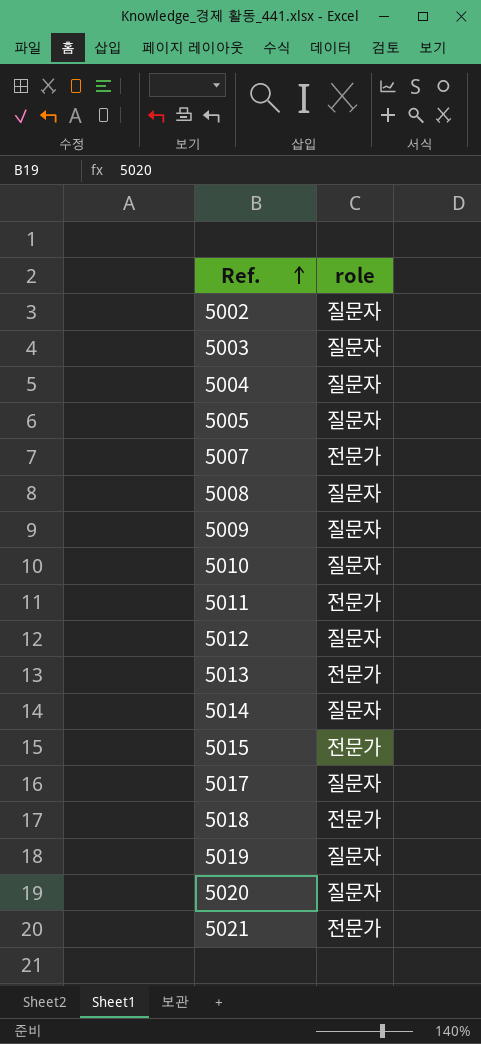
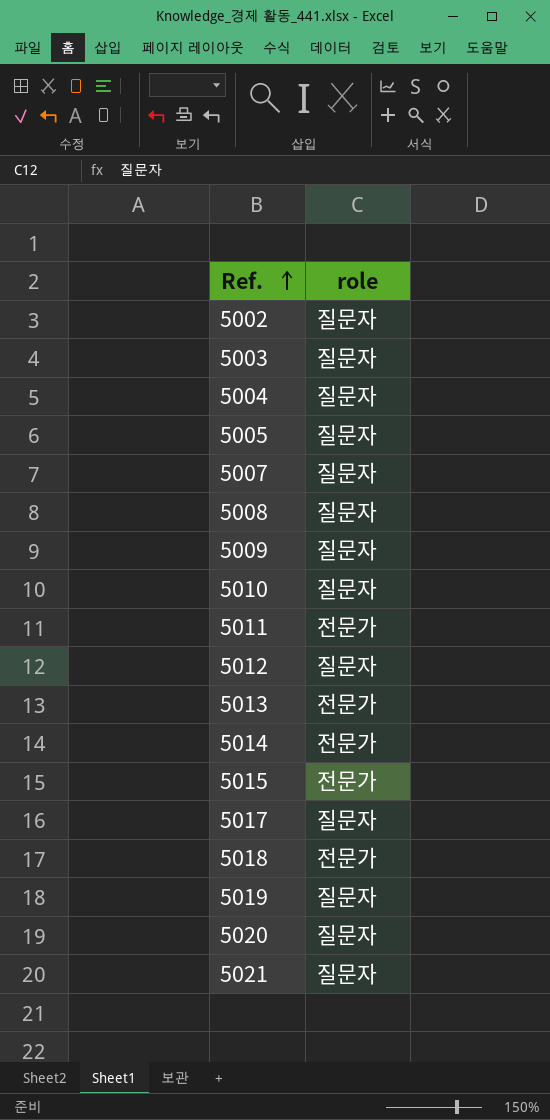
5007 | role: 전문가 -> 질문자
5014 | role: 질문자 -> 전문가
5021 | role: 전문가 -> 질문자

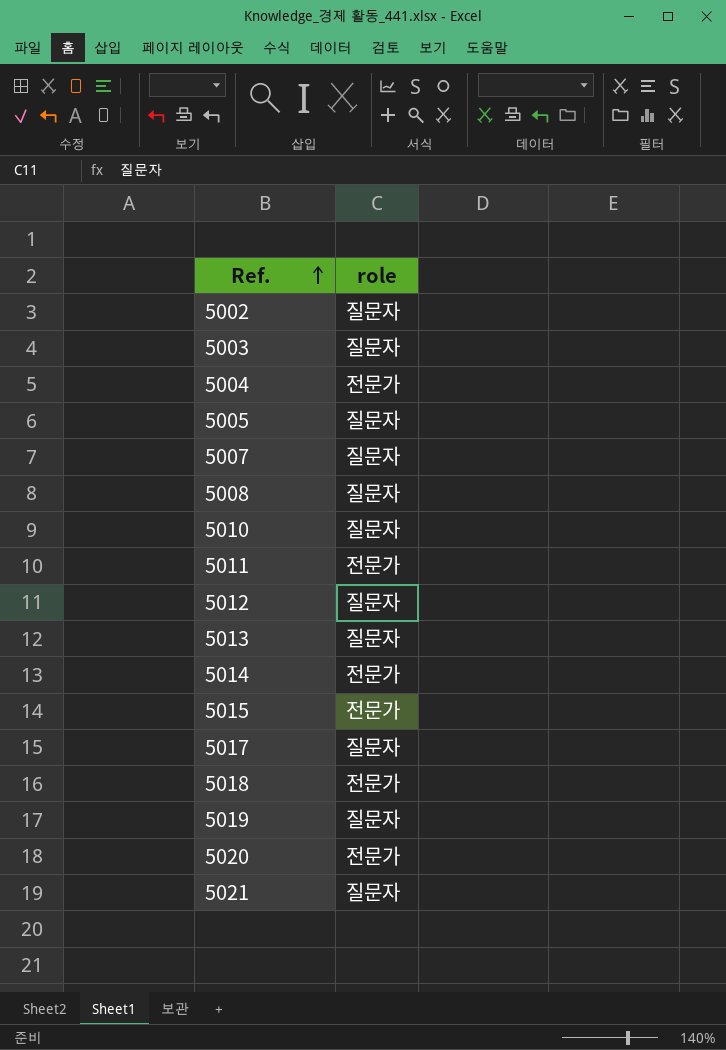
row 5009: 질문자 -> none
5004 | role: 질문자 -> 전문가
5013 | role: 전문가 -> 질문자
5020 | role: 질문자 -> 전문가

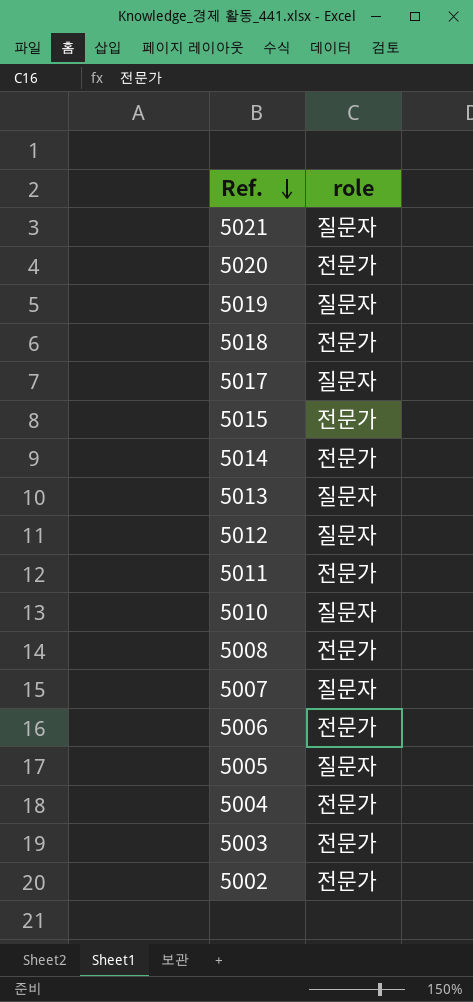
row order: Ref. ascending -> Ref. descending
5008 | role: 질문자 -> 전문가
row 5006: none -> 전문가
5003 | role: 질문자 -> 전문가
5002 | role: 질문자 -> 전문가

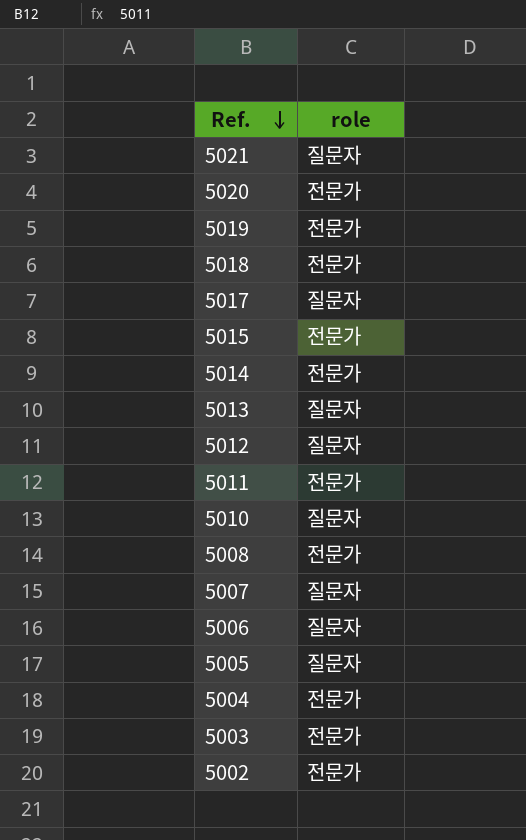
5019 | role: 질문자 -> 전문가
5006 | role: 전문가 -> 질문자

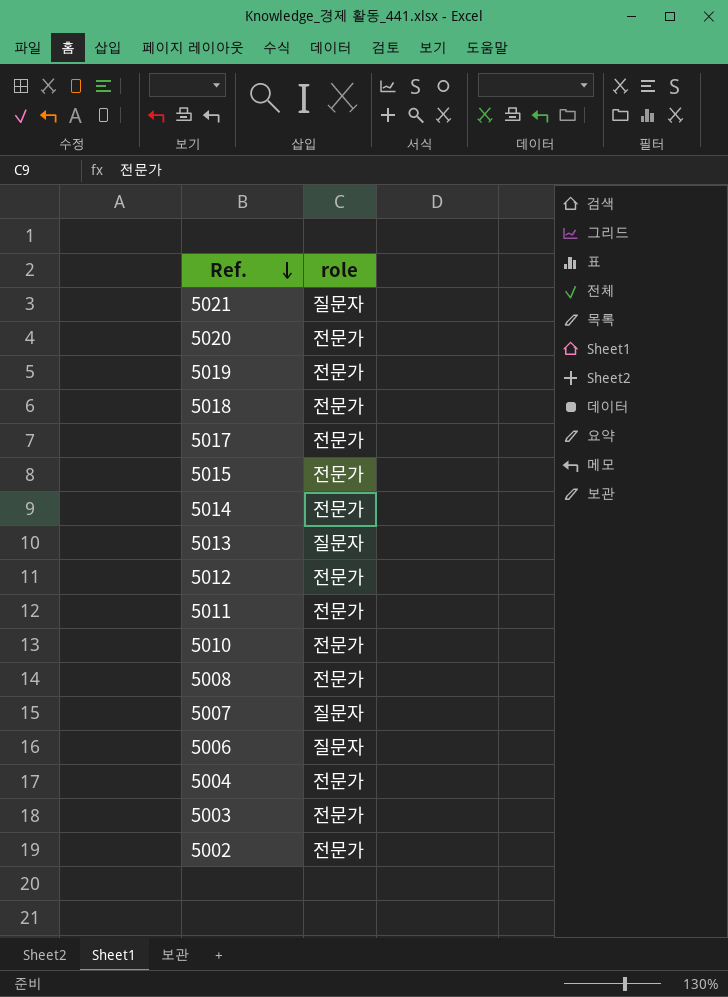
row 5005: 질문자 -> none
5017 | role: 질문자 -> 전문가
5012 | role: 질문자 -> 전문가
5010 | role: 질문자 -> 전문가

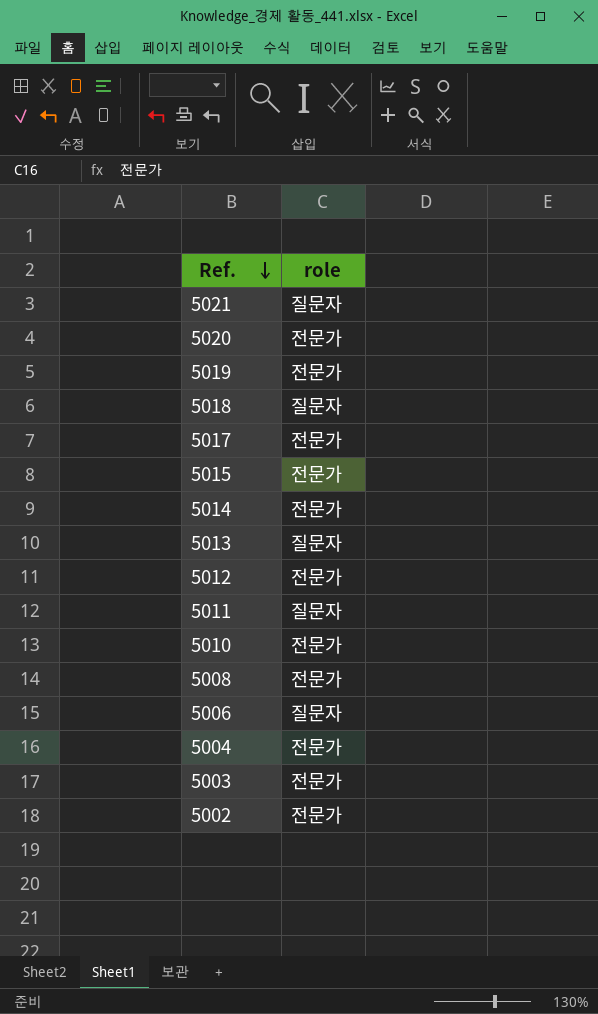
row 5007: 질문자 -> none
5018 | role: 전문가 -> 질문자
5011 | role: 전문가 -> 질문자

